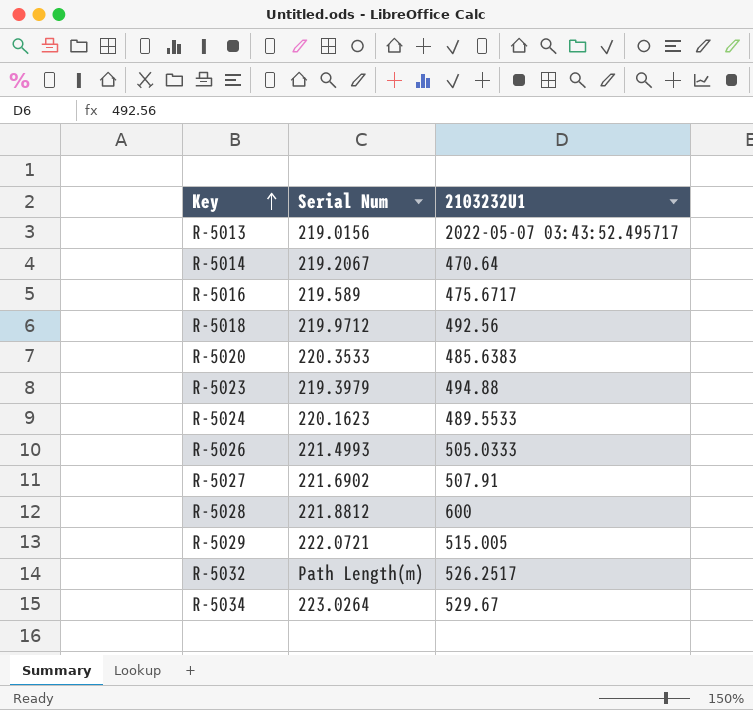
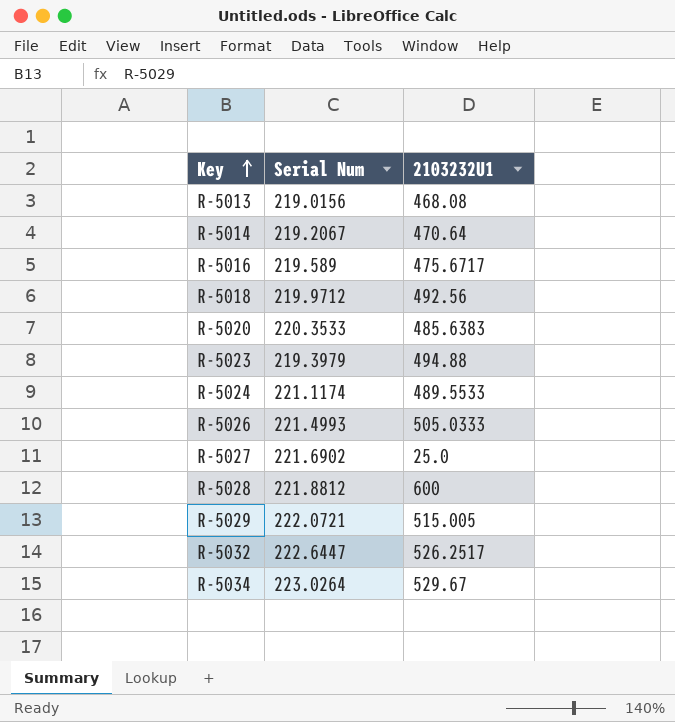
R-5013 | 2103232U1: 2022-05-07 03:43:52.495717 -> 468.08
R-5024 | Serial Num: 220.1623 -> 221.1174
R-5027 | 2103232U1: 507.91 -> 25.0
R-5032 | Serial Num: Path Length(m) -> 222.6447

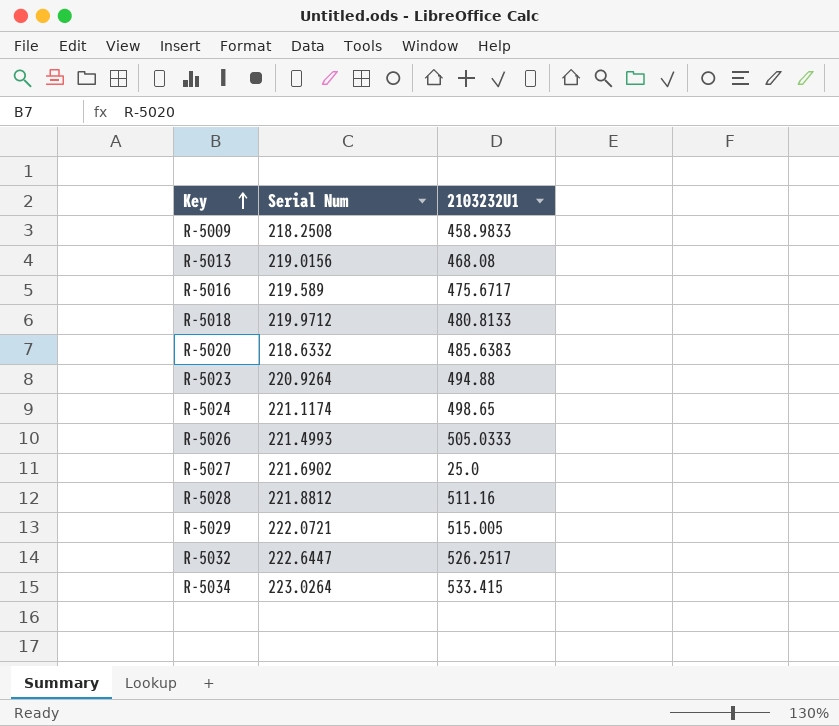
row R-5014: 219.2067 | 470.64 -> none
row R-5009: none -> 218.2508 | 458.9833
R-5018 | 2103232U1: 492.56 -> 480.8133
R-5020 | Serial Num: 220.3533 -> 218.6332
R-5023 | Serial Num: 219.3979 -> 220.9264
R-5024 | 2103232U1: 489.5533 -> 498.65
R-5028 | 2103232U1: 600 -> 511.16
R-5034 | 2103232U1: 529.67 -> 533.415

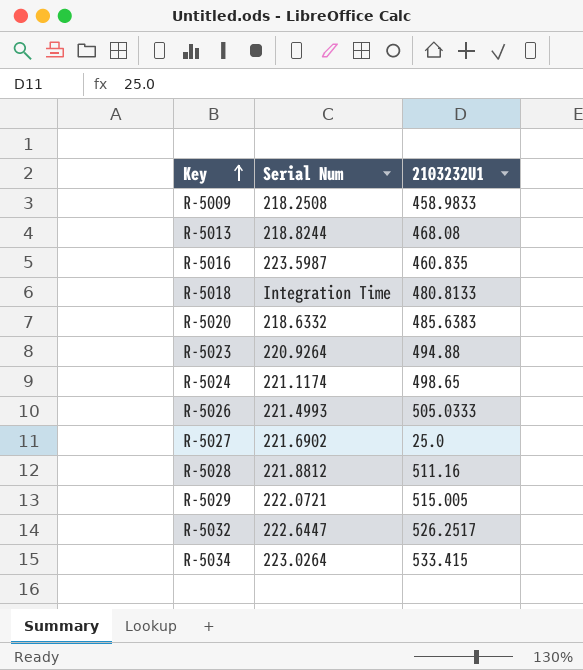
R-5013 | Serial Num: 219.0156 -> 218.8244
R-5016 | Serial Num: 219.589 -> 223.5987
R-5016 | 2103232U1: 475.6717 -> 460.835
R-5018 | Serial Num: 219.9712 -> Integration Time

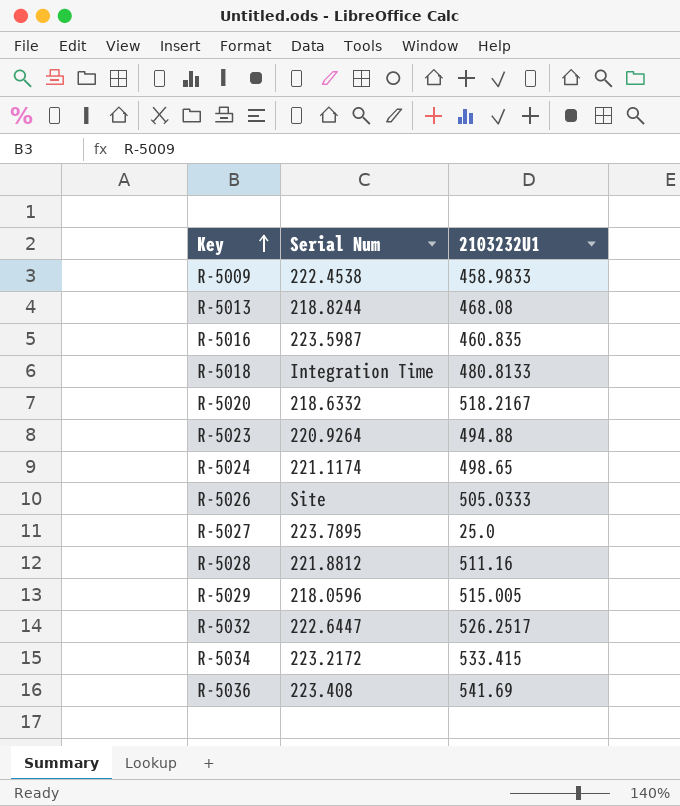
R-5009 | Serial Num: 218.2508 -> 222.4538
R-5020 | 2103232U1: 485.6383 -> 518.2167
R-5026 | Serial Num: 221.4993 -> Site
R-5027 | Serial Num: 221.6902 -> 223.7895
R-5029 | Serial Num: 222.0721 -> 218.0596
R-5034 | Serial Num: 223.0264 -> 223.2172
row R-5036: none -> 223.408 | 541.69

